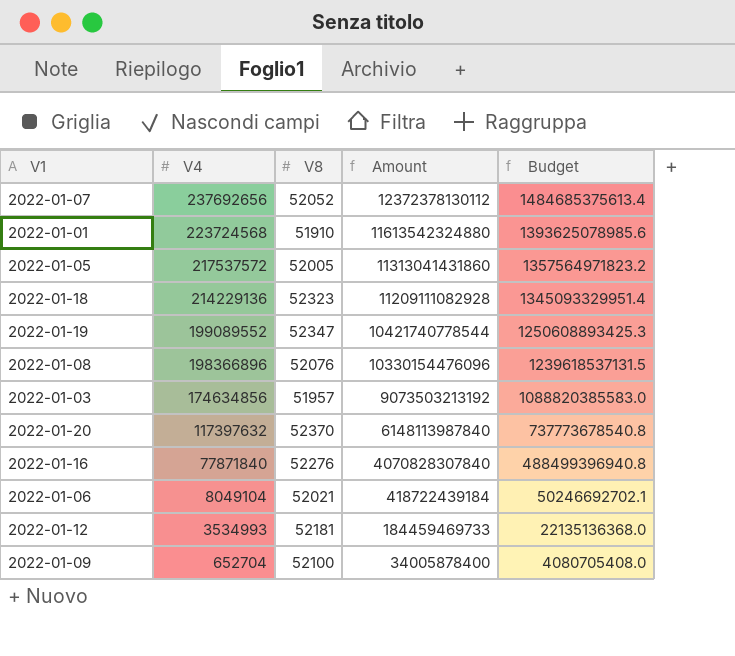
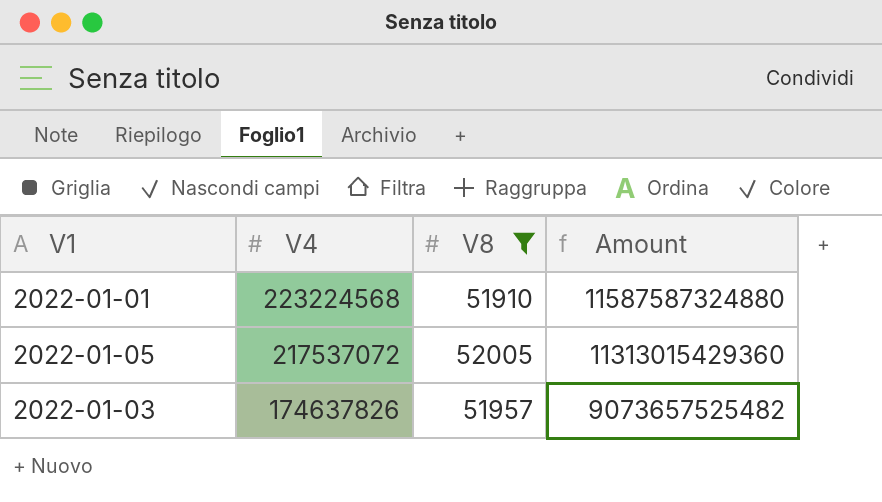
filter: none -> V8 <= 52005
column Budget | formula: [Amount] * 0.12 -> none
2022-01-01 | V4: 223724568 -> 223224568
2022-01-01 | Amount: 11613542324880 -> 11587587324880
2022-01-05 | V4: 217537572 -> 217537072
2022-01-05 | Amount: 11313041431860 -> 11313015429360
2022-01-03 | V4: 174634856 -> 174637826
2022-01-03 | Amount: 9073503213192 -> 9073657525482

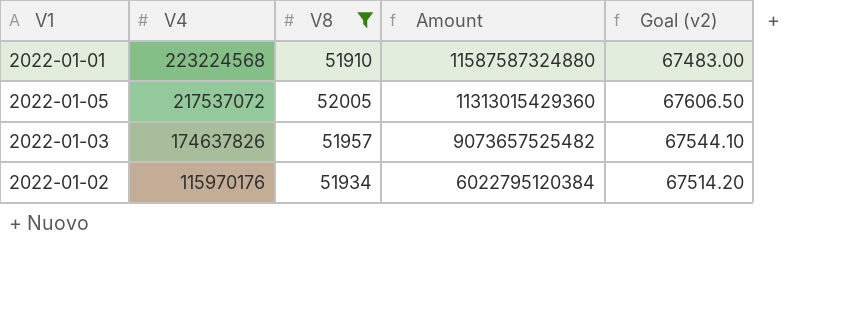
column Goal (v2) | formula: none -> [V8] * 1.3
row 2022-01-02: none -> 115970176 | 51934 | 6022795120384 | 67514.20

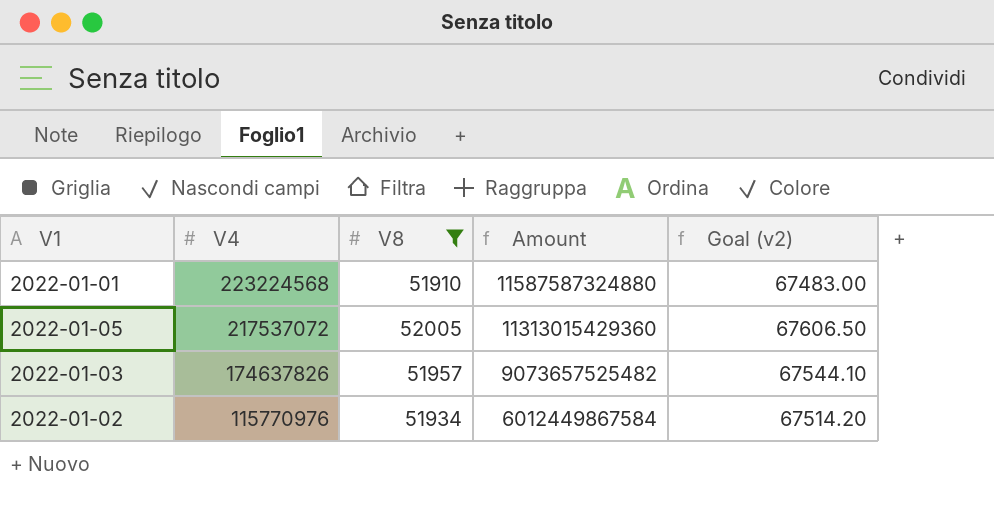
2022-01-02 | V4: 115970176 -> 115770976
2022-01-02 | Amount: 6022795120384 -> 6012449867584

